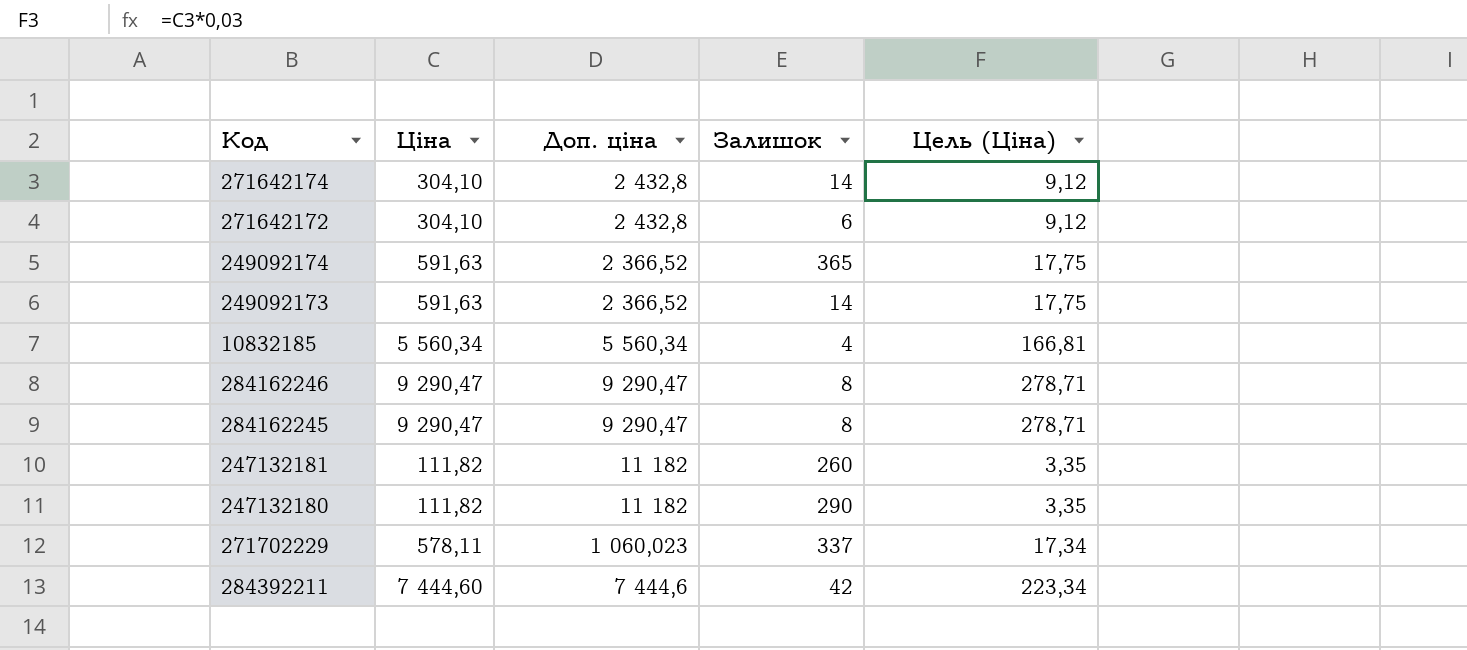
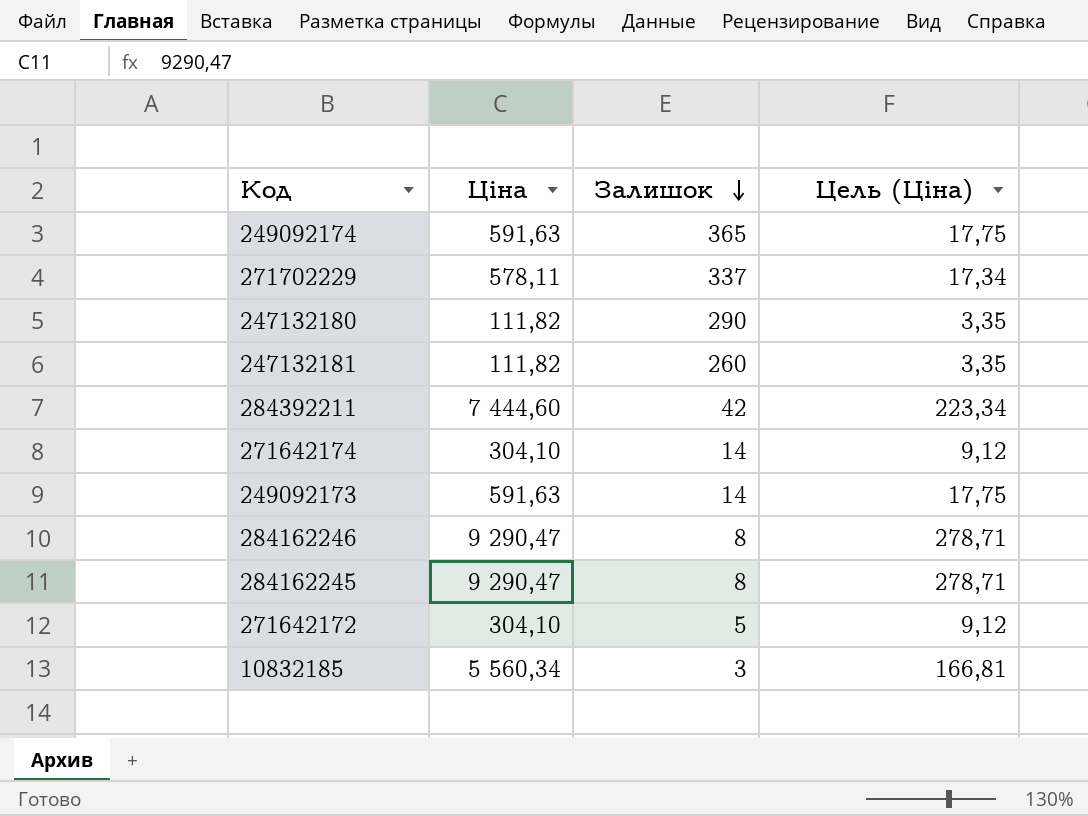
row order: none -> Залишок descending
column Доп. ціна | position: 3 -> none
271642172 | Залишок: 6 -> 5
10832185 | Залишок: 4 -> 3

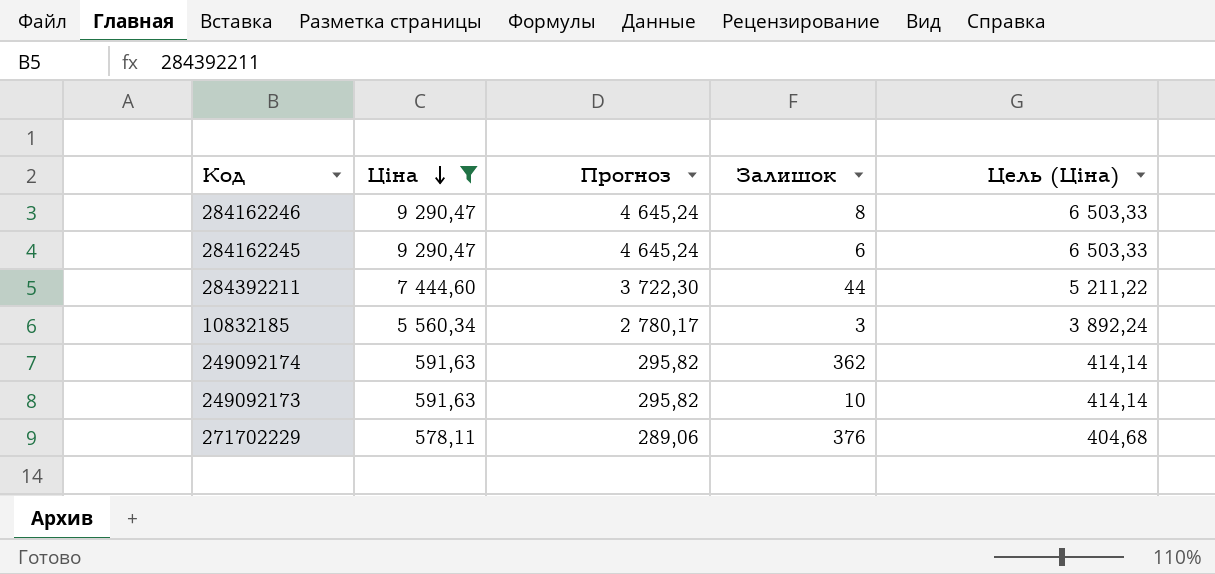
filter: none -> Ціна >= 578,11
row order: Залишок descending -> Ціна descending
column Прогноз | formula: none -> [Ціна] * 0,5
column Цель (Ціна) | formula: [Ціна] * 0,03 -> [Ціна] * 0,7
284162245 | Залишок: 8 -> 6
284392211 | Залишок: 42 -> 44
249092174 | Залишок: 365 -> 362
249092173 | Залишок: 14 -> 10
271702229 | Залишок: 337 -> 376

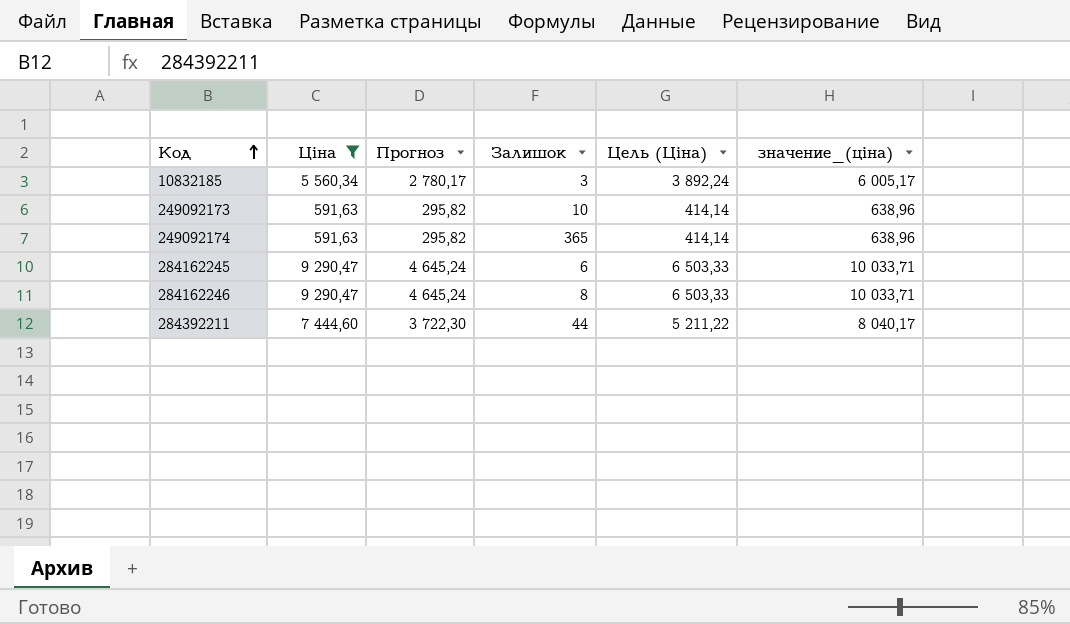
row order: Ціна descending -> Код ascending
column значение_(ціна) | formula: none -> [Ціна] * 1,08
row 271702229: 578,11 | 289,06 | 376 | 404,68 -> none
249092174 | Залишок: 362 -> 365

